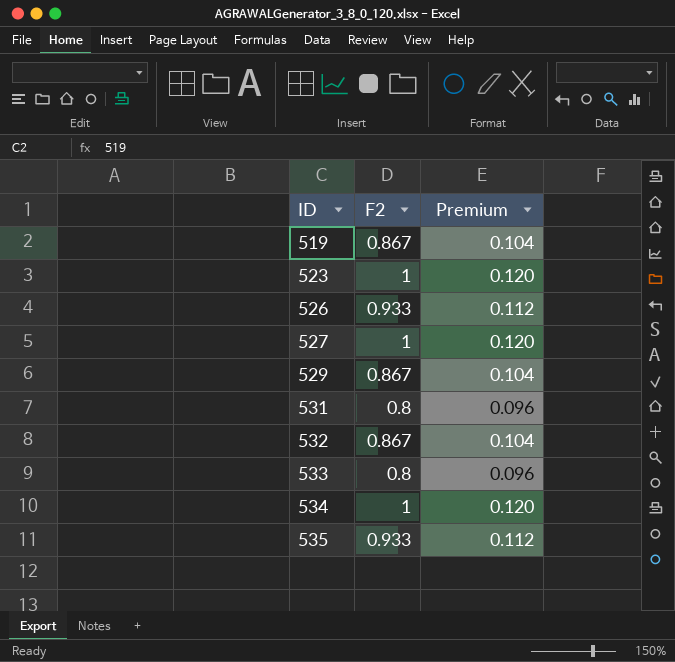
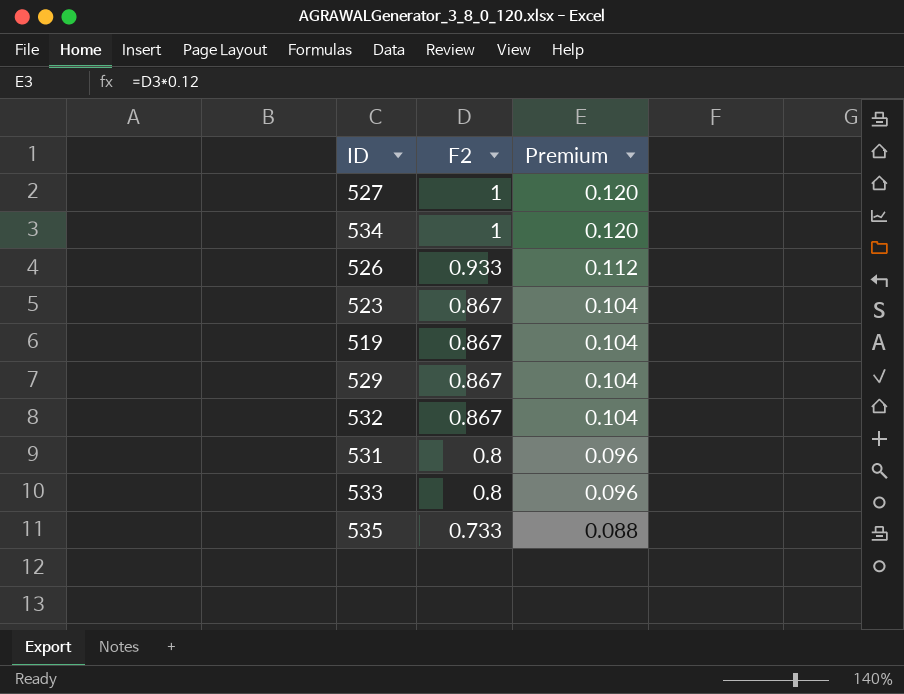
row order: ID ascending -> F2 descending
523 | F2: 1 -> 0.867
523 | Premium: 0.120 -> 0.104
535 | F2: 0.933 -> 0.733
535 | Premium: 0.112 -> 0.088

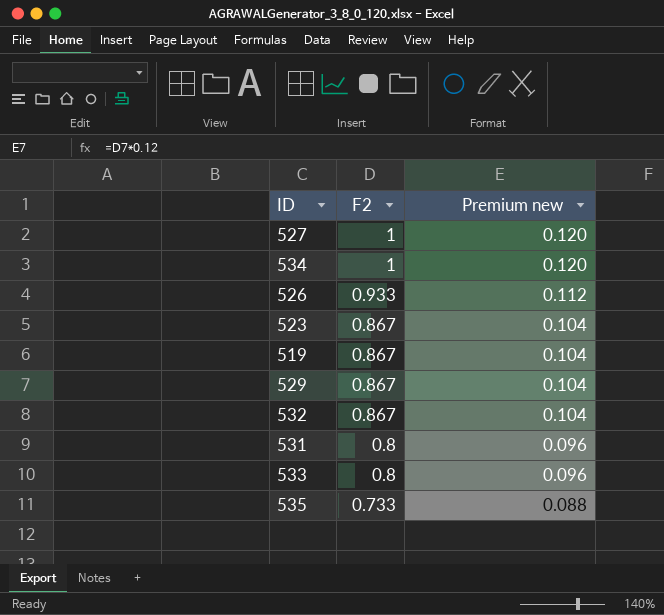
column name: Premium -> Premium new

